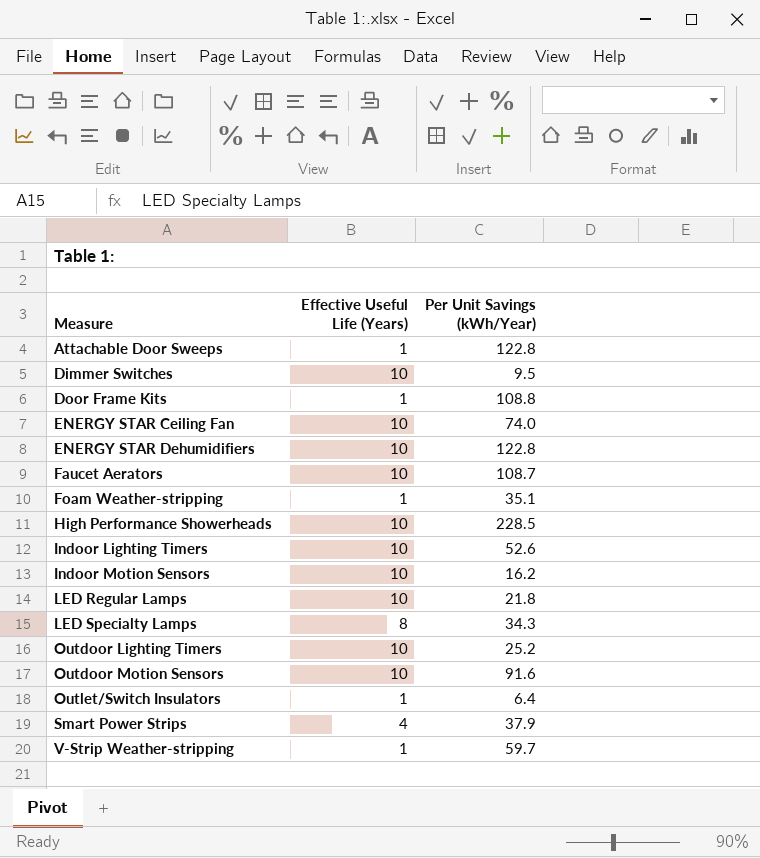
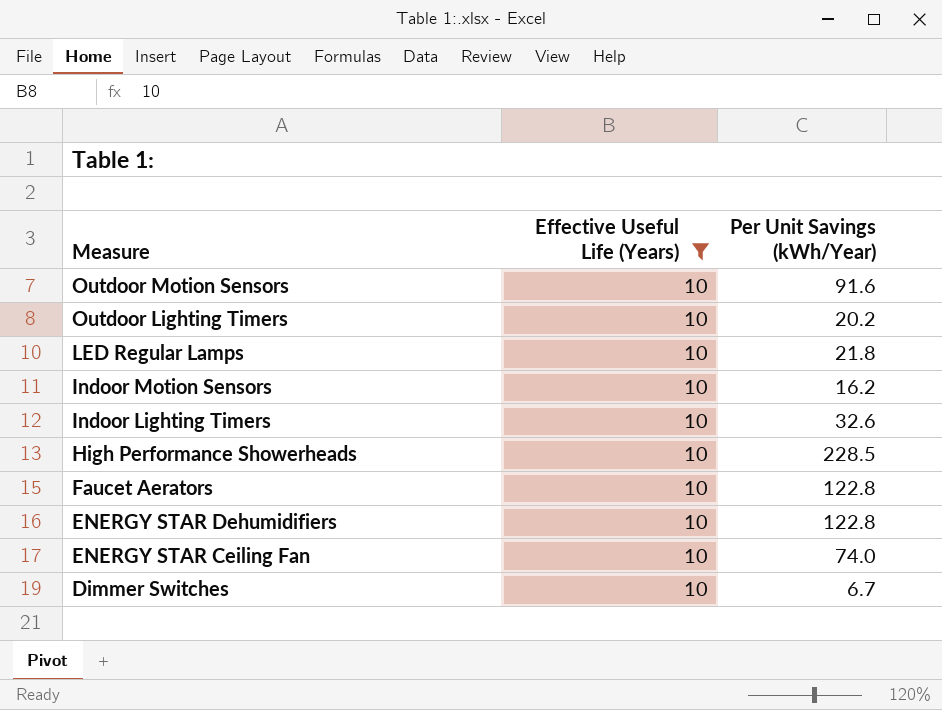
filter: none -> Effective Useful Life (Years) = 10
row order: Measure ascending -> Measure descending
Outdoor Lighting Timers | Per Unit Savings (kWh/Year): 25.2 -> 20.2
Indoor Lighting Timers | Per Unit Savings (kWh/Year): 52.6 -> 32.6
Faucet Aerators | Per Unit Savings (kWh/Year): 108.7 -> 122.8
Dimmer Switches | Per Unit Savings (kWh/Year): 9.5 -> 6.7

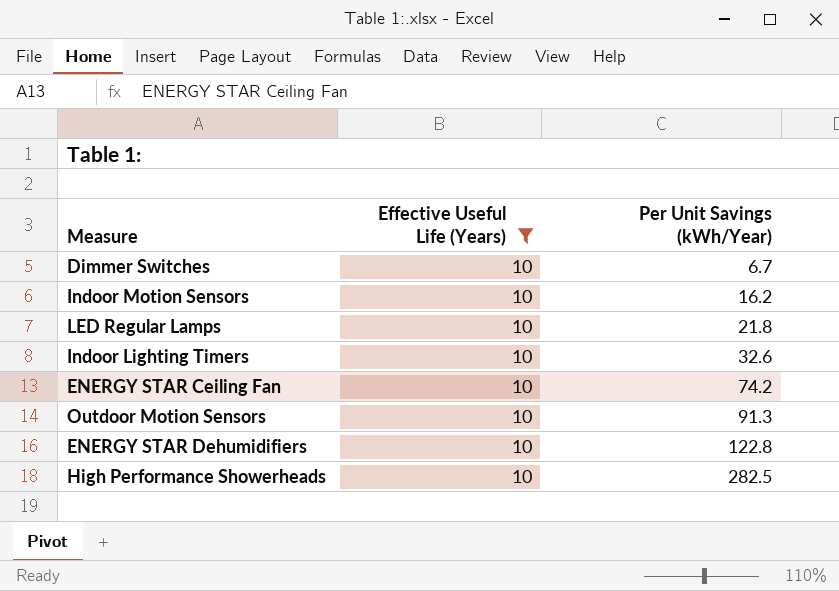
row order: Measure descending -> Per Unit Savings (kWh/Year) ascending
row Outdoor Lighting Timers: 10 | 20.2 -> none
row Faucet Aerators: 10 | 122.8 -> none
ENERGY STAR Ceiling Fan | Per Unit Savings (kWh/Year): 74.0 -> 74.2
Outdoor Motion Sensors | Per Unit Savings (kWh/Year): 91.6 -> 91.3
High Performance Showerheads | Per Unit Savings (kWh/Year): 228.5 -> 282.5

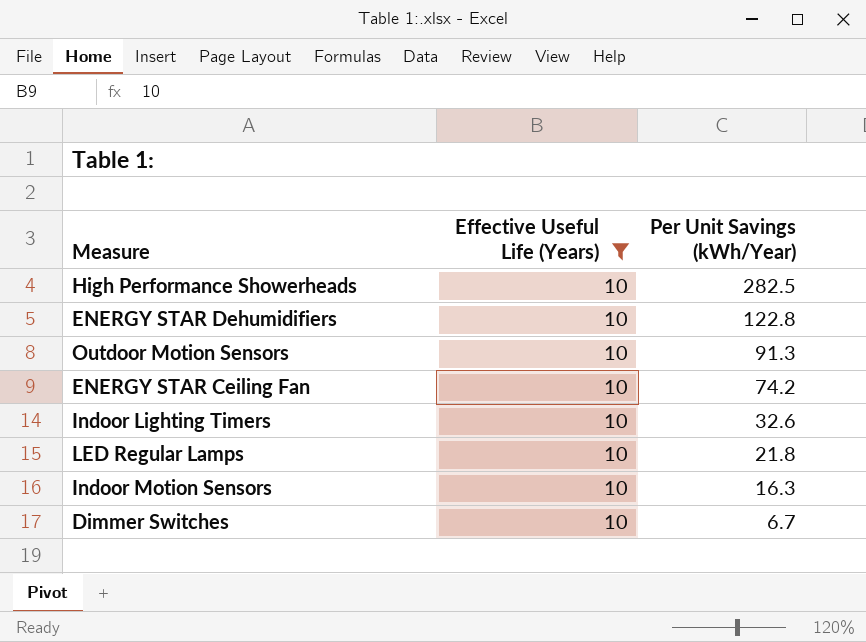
row order: Per Unit Savings (kWh/Year) ascending -> Per Unit Savings (kWh/Year) descending
Indoor Motion Sensors | Per Unit Savings (kWh/Year): 16.2 -> 16.3

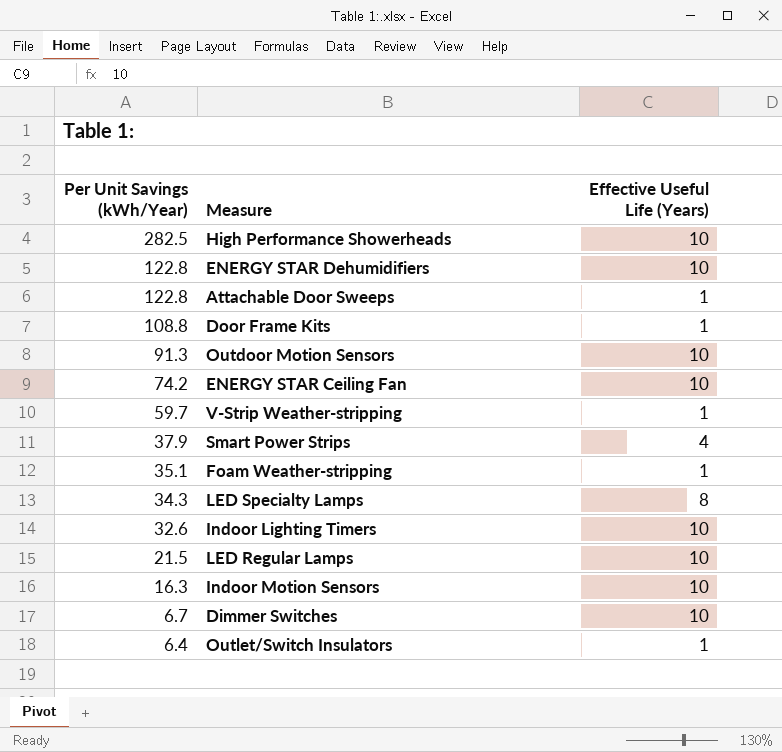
filter: Effective Useful Life (Years) = 10 -> none
column Per Unit Savings (kWh/Year) | position: 3 -> 1
LED Regular Lamps | Per Unit Savings (kWh/Year): 21.8 -> 21.5

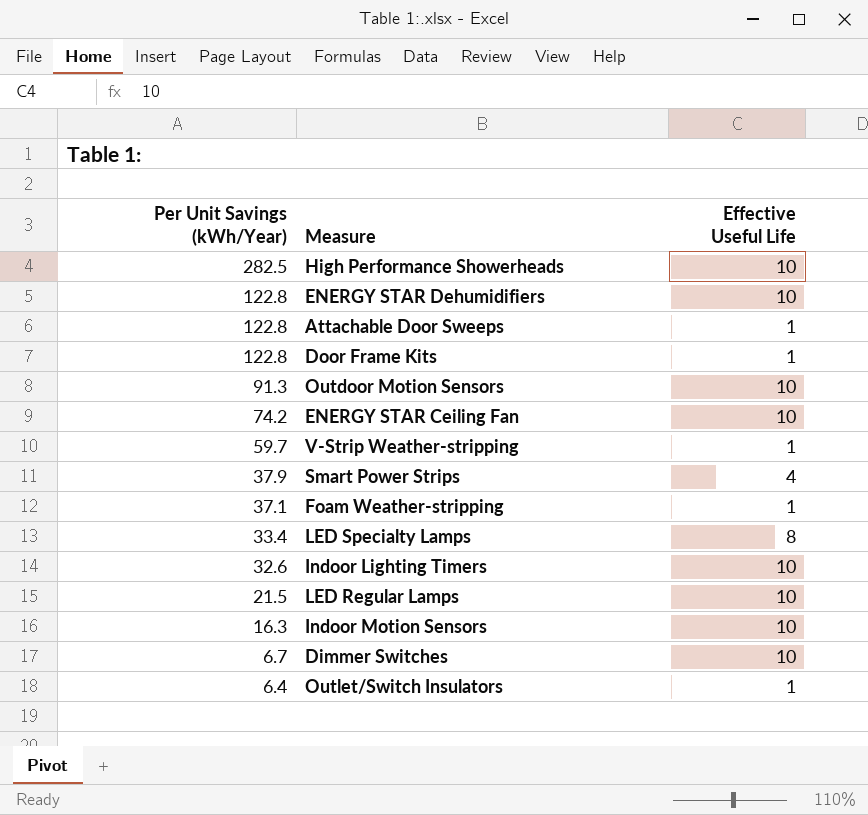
column name: Effective Useful Life (Years) -> Effective Useful Life
Door Frame Kits | Per Unit Savings (kWh/Year): 108.8 -> 122.8
Foam Weather-stripping | Per Unit Savings (kWh/Year): 35.1 -> 37.1
LED Specialty Lamps | Per Unit Savings (kWh/Year): 34.3 -> 33.4

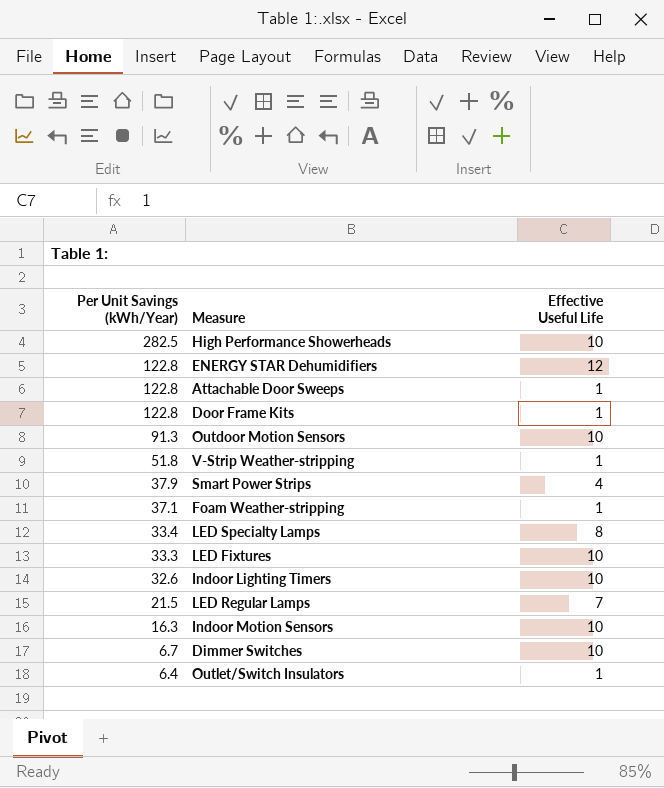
row ENERGY STAR Ceiling Fan: 74.2 | 10 -> none
ENERGY STAR Dehumidifiers | Effective Useful Life: 10 -> 12
V-Strip Weather-stripping | Per Unit Savings (kWh/Year): 59.7 -> 51.8
row LED Fixtures: none -> 33.3 | 10
LED Regular Lamps | Effective Useful Life: 10 -> 7

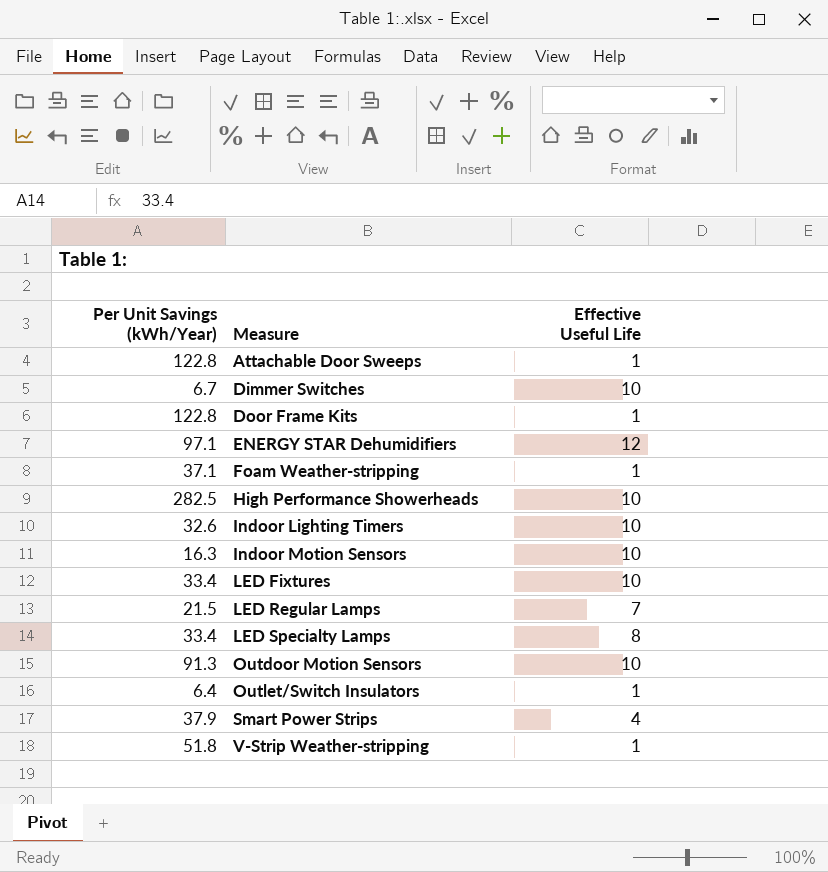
row order: Per Unit Savings (kWh/Year) descending -> Measure ascending
ENERGY STAR Dehumidifiers | Per Unit Savings (kWh/Year): 122.8 -> 97.1
LED Fixtures | Per Unit Savings (kWh/Year): 33.3 -> 33.4

